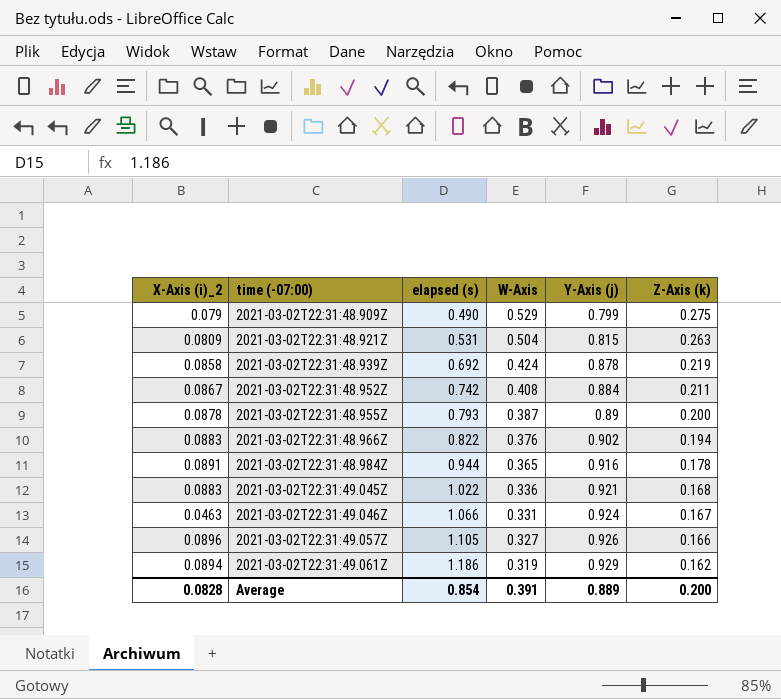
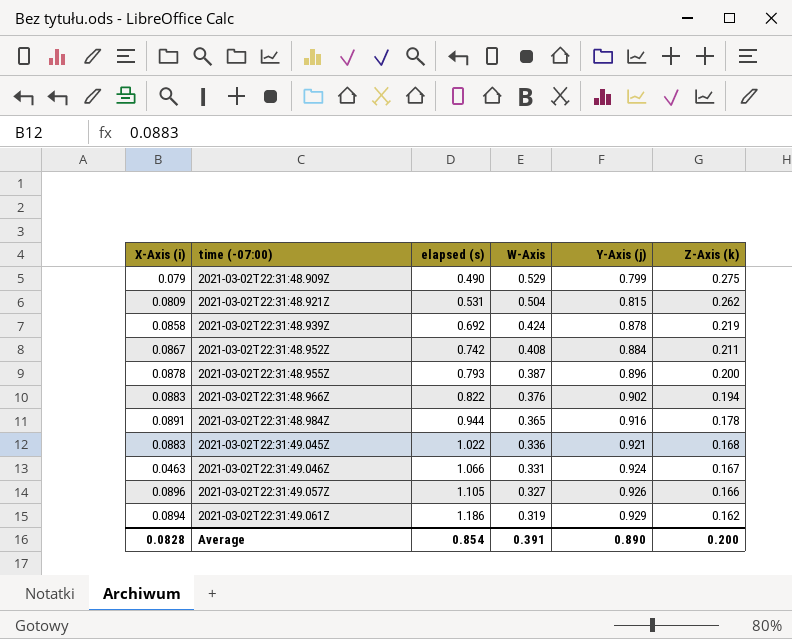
column name: X-Axis (i)_2 -> X-Axis (i)
2021-03-02T22:31:48.921Z | Z-Axis (k): 0.263 -> 0.262
2021-03-02T22:31:48.955Z | Y-Axis (j): 0.89 -> 0.896
Average | Y-Axis (j): 0.889 -> 0.890

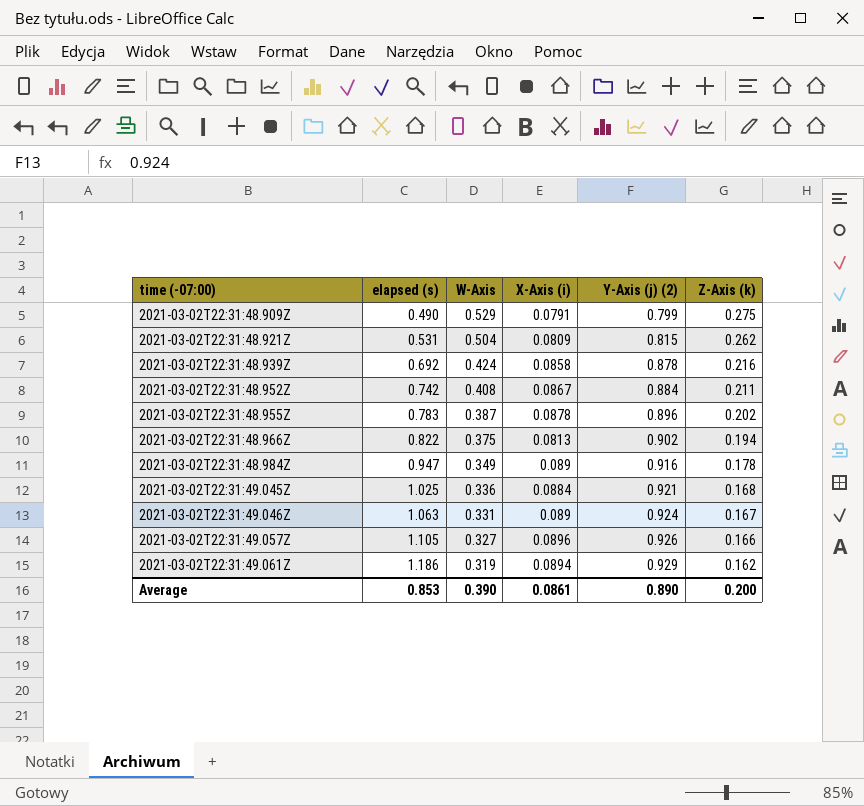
column X-Axis (i) | position: 1 -> 4
column name: Y-Axis (j) -> Y-Axis (j) (2)
2021-03-02T22:31:48.909Z | X-Axis (i): 0.079 -> 0.0791
2021-03-02T22:31:48.939Z | Z-Axis (k): 0.219 -> 0.216
2021-03-02T22:31:48.955Z | elapsed (s): 0.793 -> 0.783
2021-03-02T22:31:48.955Z | Z-Axis (k): 0.200 -> 0.202
2021-03-02T22:31:48.966Z | W-Axis: 0.376 -> 0.375
2021-03-02T22:31:48.966Z | X-Axis (i): 0.0883 -> 0.0813
2021-03-02T22:31:48.984Z | elapsed (s): 0.944 -> 0.947
2021-03-02T22:31:48.984Z | W-Axis: 0.365 -> 0.349
2021-03-02T22:31:48.984Z | X-Axis (i): 0.0891 -> 0.089
2021-03-02T22:31:49.045Z | elapsed (s): 1.022 -> 1.025
2021-03-02T22:31:49.045Z | X-Axis (i): 0.0883 -> 0.0884
2021-03-02T22:31:49.046Z | elapsed (s): 1.066 -> 1.063
2021-03-02T22:31:49.046Z | X-Axis (i): 0.0463 -> 0.089
Average | elapsed (s): 0.854 -> 0.853
Average | W-Axis: 0.391 -> 0.390
Average | X-Axis (i): 0.0828 -> 0.0861

